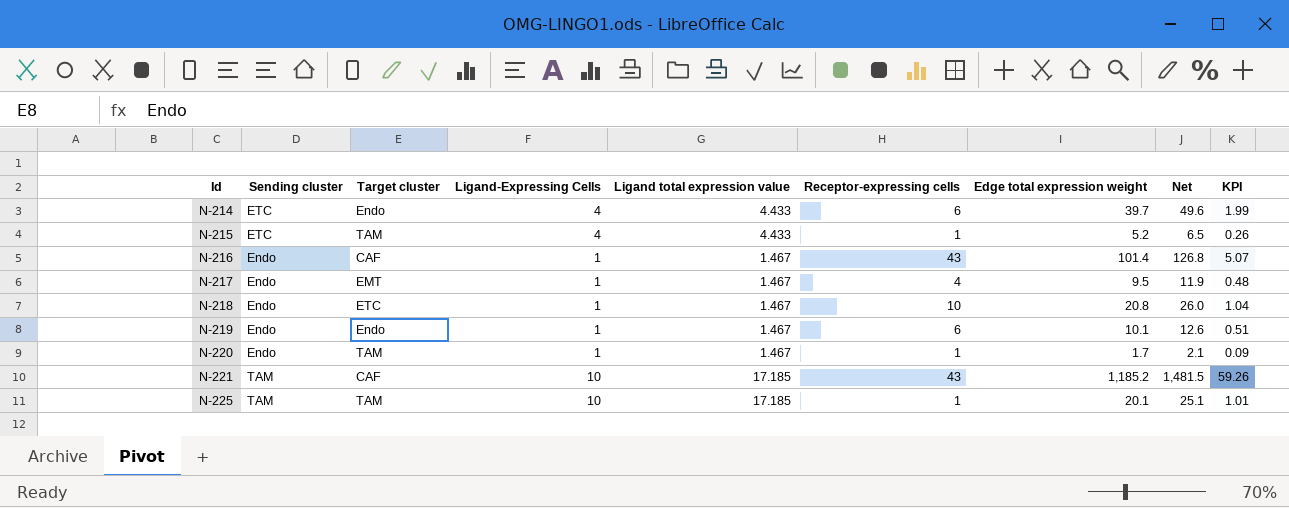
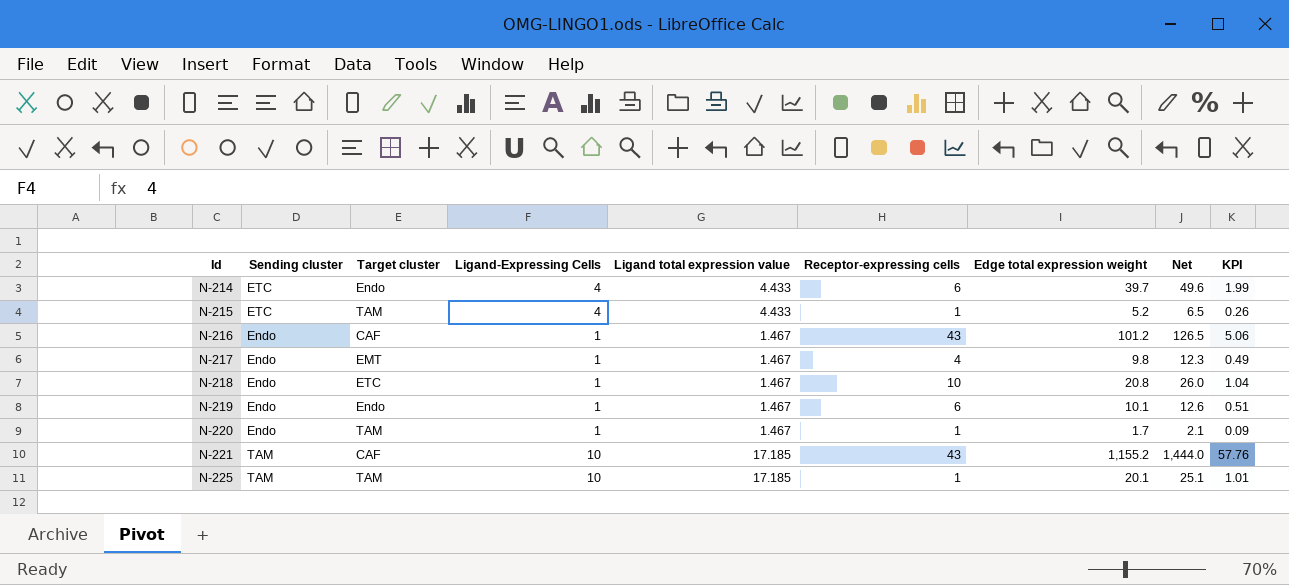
N-216 | Edge total expression weight: 101.4 -> 101.2
N-216 | Net: 126.8 -> 126.5
N-216 | KPI: 5.07 -> 5.06
N-217 | Edge total expression weight: 9.5 -> 9.8
N-217 | Net: 11.9 -> 12.3
N-217 | KPI: 0.48 -> 0.49
N-221 | Edge total expression weight: 1,185.2 -> 1,155.2
N-221 | Net: 1,481.5 -> 1,444.0
N-221 | KPI: 59.26 -> 57.76

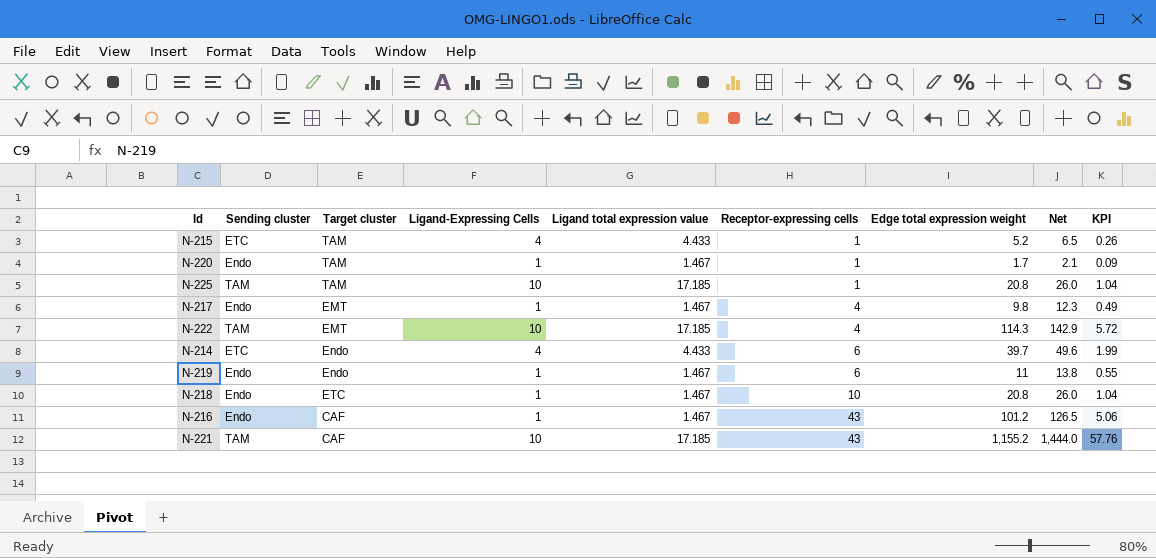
row order: Id ascending -> Receptor-expressing cells ascending
N-225 | Edge total expression weight: 20.1 -> 20.8
N-225 | Net: 25.1 -> 26.0
N-225 | KPI: 1.01 -> 1.04
row N-222: none -> TAM | EMT | 10 | 17.185 | 4 | 114.3 | 142.9 | 5.72
N-219 | Edge total expression weight: 10.1 -> 11
N-219 | Net: 12.6 -> 13.8
N-219 | KPI: 0.51 -> 0.55

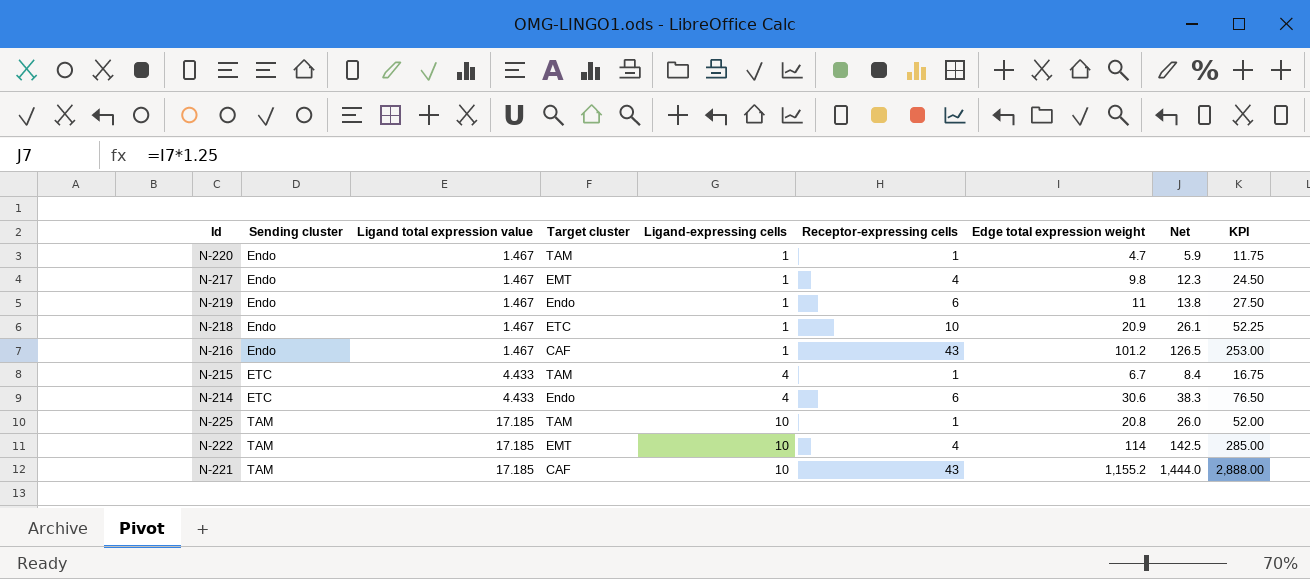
row order: Receptor-expressing cells ascending -> Sending cluster ascending
column Ligand total expression value | position: 5 -> 3
column name: Ligand-Expressing Cells -> Ligand-expressing cells
column KPI | formula: [Edge total expression weight] * 0.05 -> [Edge total expression weight] * 2.5
N-220 | Edge total expression weight: 1.7 -> 4.7
N-220 | Net: 2.1 -> 5.9
N-218 | Edge total expression weight: 20.8 -> 20.9
N-218 | Net: 26.0 -> 26.1
N-215 | Edge total expression weight: 5.2 -> 6.7
N-215 | Net: 6.5 -> 8.4
N-214 | Edge total expression weight: 39.7 -> 30.6
N-214 | Net: 49.6 -> 38.3
N-222 | Edge total expression weight: 114.3 -> 114
N-222 | Net: 142.9 -> 142.5

